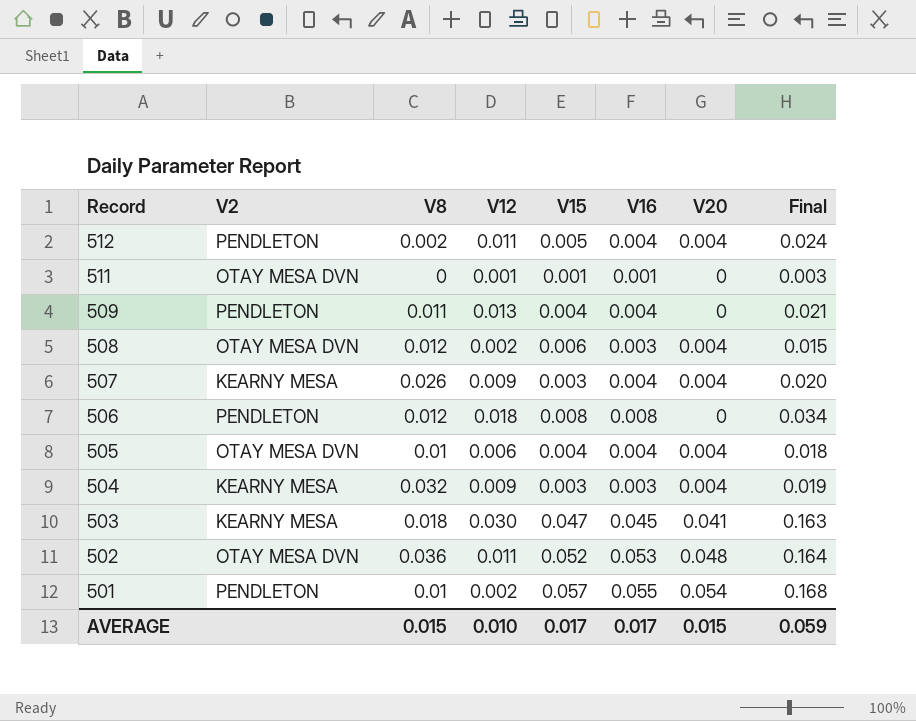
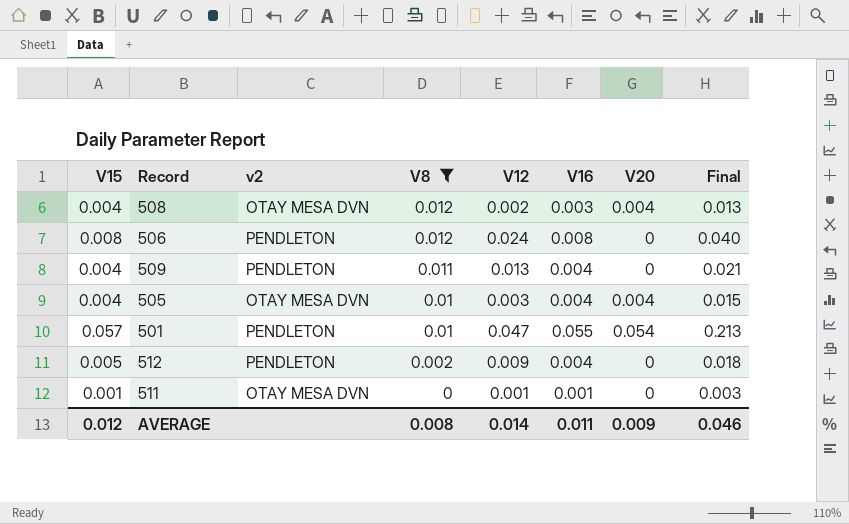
filter: none -> V8 <= 0.012
row order: Record descending -> V8 descending
column V15 | position: 5 -> 1
column name: V2 -> v2
508 | V15: 0.006 -> 0.004
508 | Final: 0.015 -> 0.013
506 | V12: 0.018 -> 0.024
506 | Final: 0.034 -> 0.040
505 | V12: 0.006 -> 0.003
505 | Final: 0.018 -> 0.015
501 | V12: 0.002 -> 0.047
501 | Final: 0.168 -> 0.213
512 | V12: 0.011 -> 0.009
512 | V20: 0.004 -> 0
512 | Final: 0.024 -> 0.018
AVERAGE | V15: 0.017 -> 0.012
AVERAGE | V8: 0.015 -> 0.008
AVERAGE | V12: 0.010 -> 0.014
AVERAGE | V16: 0.017 -> 0.011
AVERAGE | V20: 0.015 -> 0.009
AVERAGE | Final: 0.059 -> 0.046

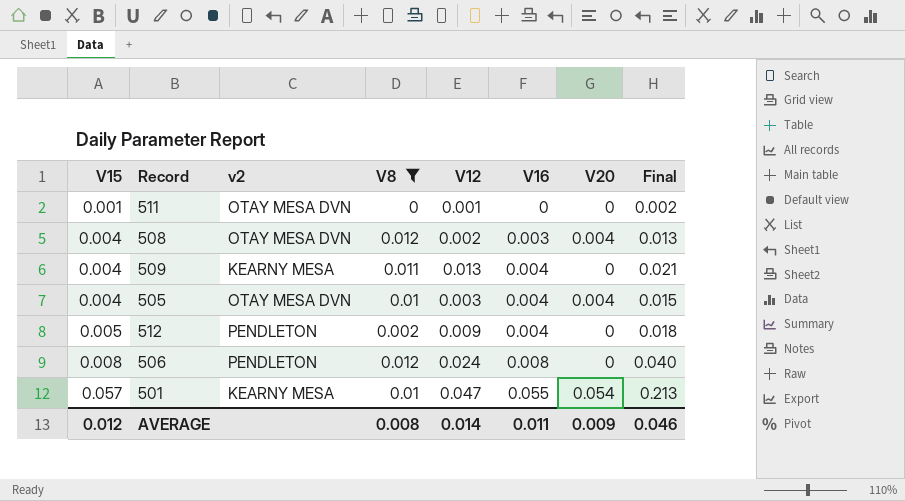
row order: V8 descending -> V15 ascending
511 | V16: 0.001 -> 0
511 | Final: 0.003 -> 0.002
509 | v2: PENDLETON -> KEARNY MESA
501 | v2: PENDLETON -> KEARNY MESA

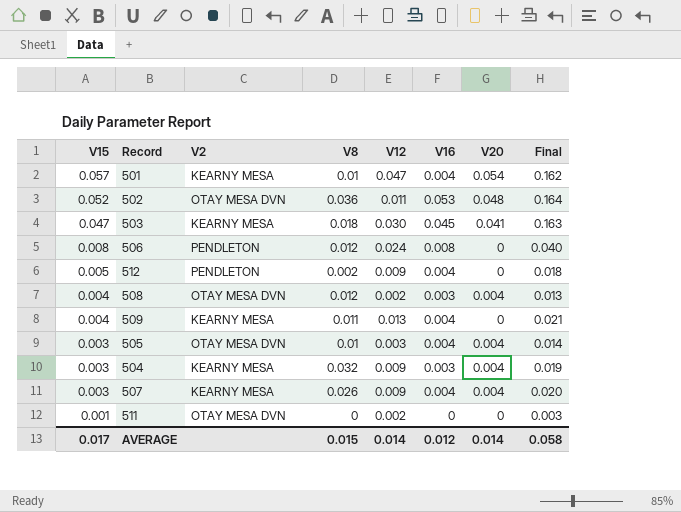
filter: V8 <= 0.012 -> none
row order: V15 ascending -> V15 descending
column name: v2 -> V2
501 | V16: 0.055 -> 0.004
501 | Final: 0.213 -> 0.162
505 | V15: 0.004 -> 0.003
505 | Final: 0.015 -> 0.014
511 | V12: 0.001 -> 0.002
511 | Final: 0.002 -> 0.003
AVERAGE | V15: 0.012 -> 0.017
AVERAGE | V8: 0.008 -> 0.015
AVERAGE | V16: 0.011 -> 0.012
AVERAGE | V20: 0.009 -> 0.014
AVERAGE | Final: 0.046 -> 0.058

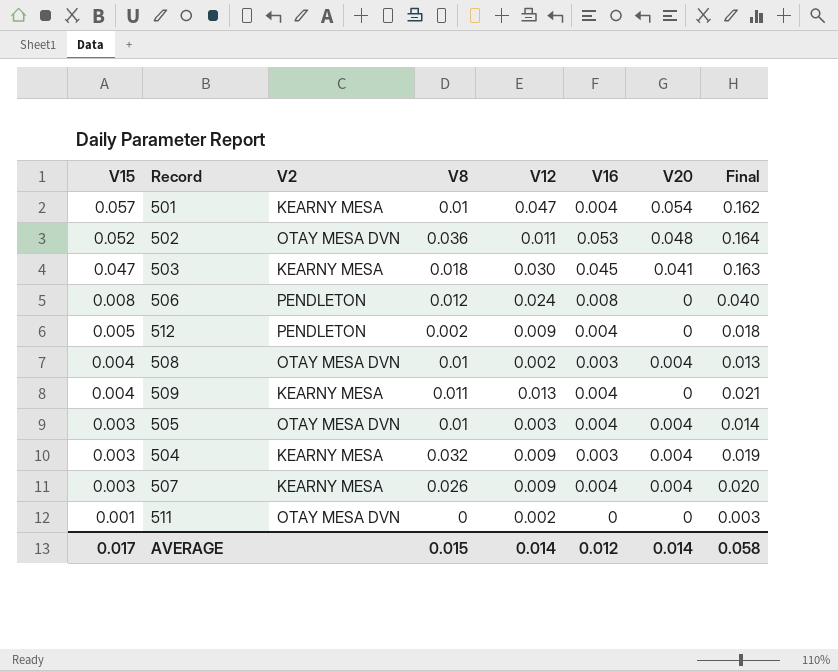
508 | V8: 0.012 -> 0.01

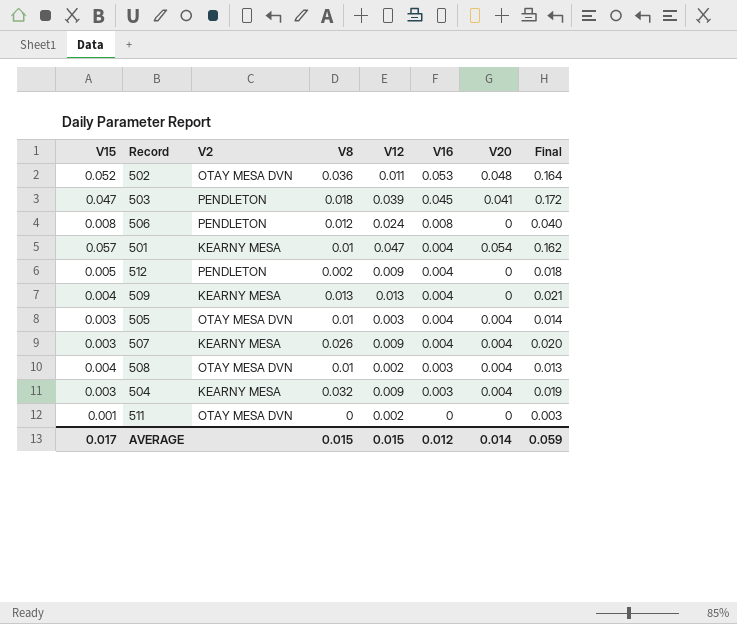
row order: V15 descending -> V16 descending
503 | V2: KEARNY MESA -> PENDLETON
503 | V12: 0.030 -> 0.039
503 | Final: 0.163 -> 0.172
509 | V8: 0.011 -> 0.013
AVERAGE | V12: 0.014 -> 0.015
AVERAGE | Final: 0.058 -> 0.059

